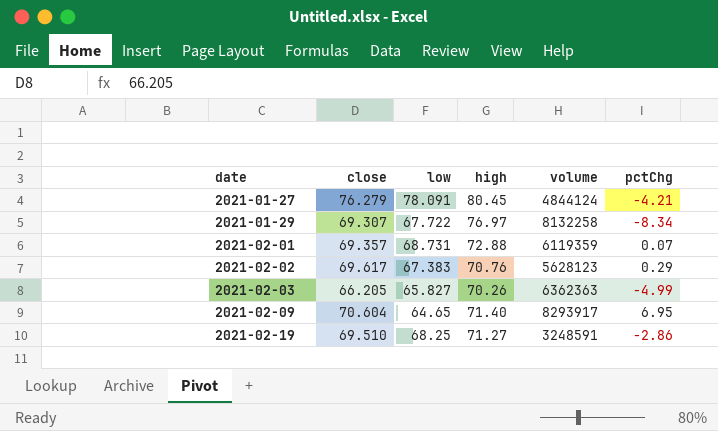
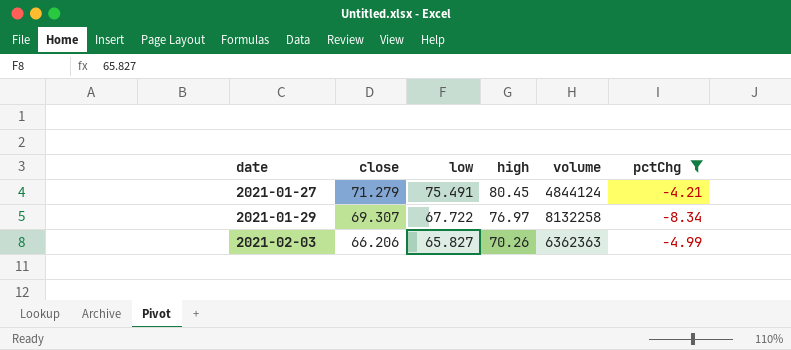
filter: none -> pctChg <= -4.21
2021-01-27 | close: 76.279 -> 71.279
2021-01-27 | low: 78.091 -> 75.491
2021-02-03 | close: 66.205 -> 66.206

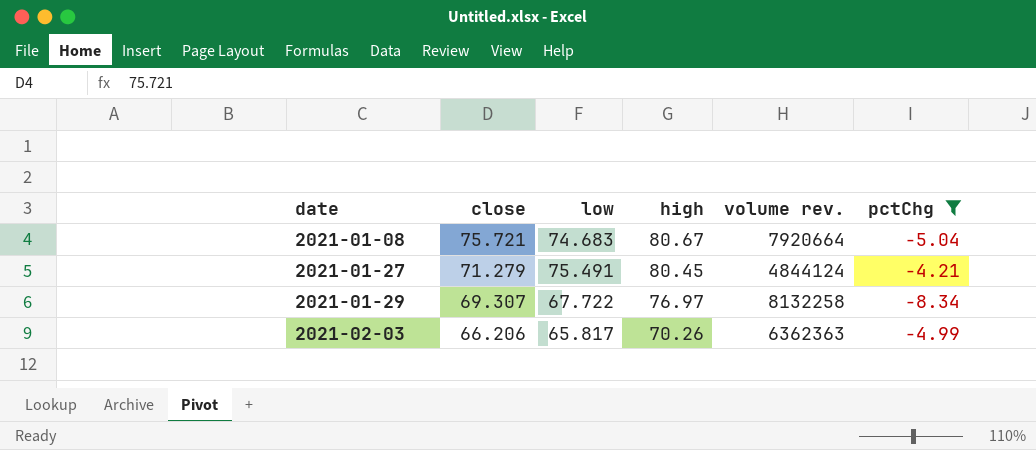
column name: volume -> volume rev.
row 2021-01-08: none -> 75.721 | 74.683 | 80.67 | 7920664 | -5.04
2021-02-03 | low: 65.827 -> 65.817

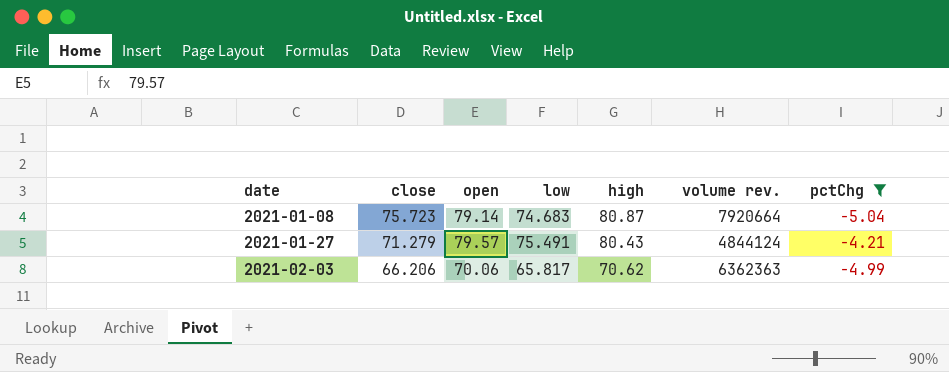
column open | position: none -> 3
row 2021-01-29: 69.307 | 67.722 | 76.97 | 8132258 | -8.34 -> none
2021-01-08 | close: 75.721 -> 75.723
2021-01-08 | high: 80.67 -> 80.87
2021-01-27 | high: 80.45 -> 80.43
2021-02-03 | high: 70.26 -> 70.62

